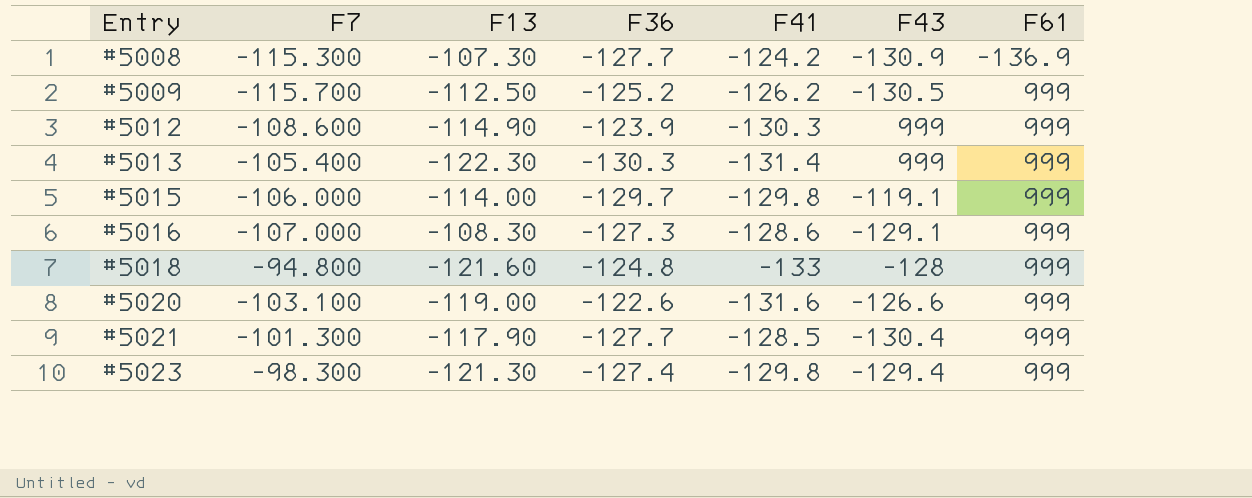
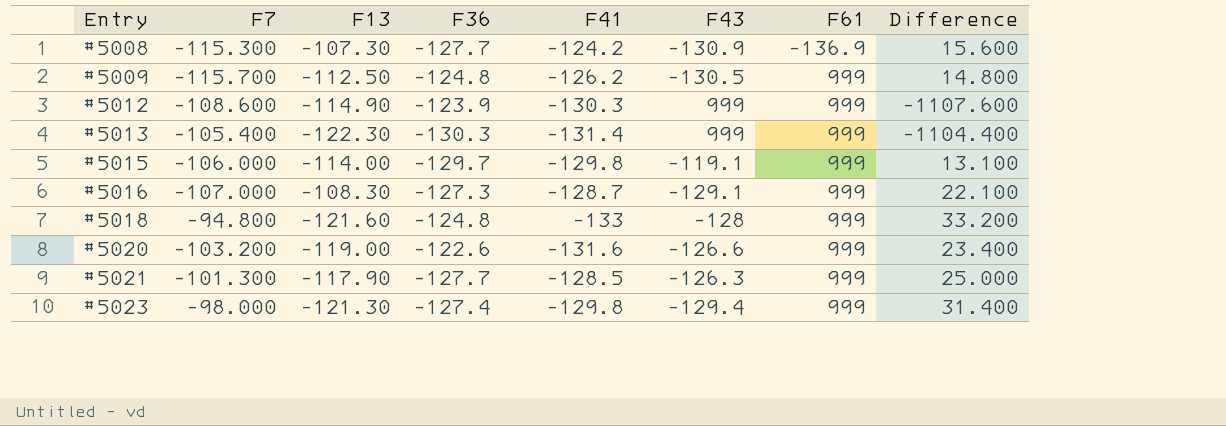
column Difference | formula: none -> [F7] - [F43]
#5009 | F36: -125.2 -> -124.8
#5016 | F41: -128.6 -> -128.7
#5020 | F7: -103.100 -> -103.200
#5021 | F43: -130.4 -> -126.3
#5023 | F7: -98.300 -> -98.000

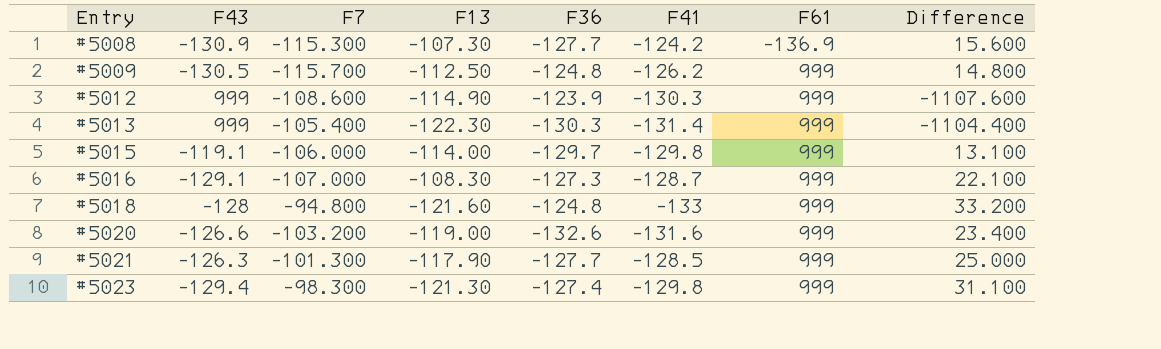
column F43 | position: 6 -> 2
#5020 | F36: -122.6 -> -132.6
#5023 | F7: -98.000 -> -98.300
#5023 | Difference: 31.400 -> 31.100

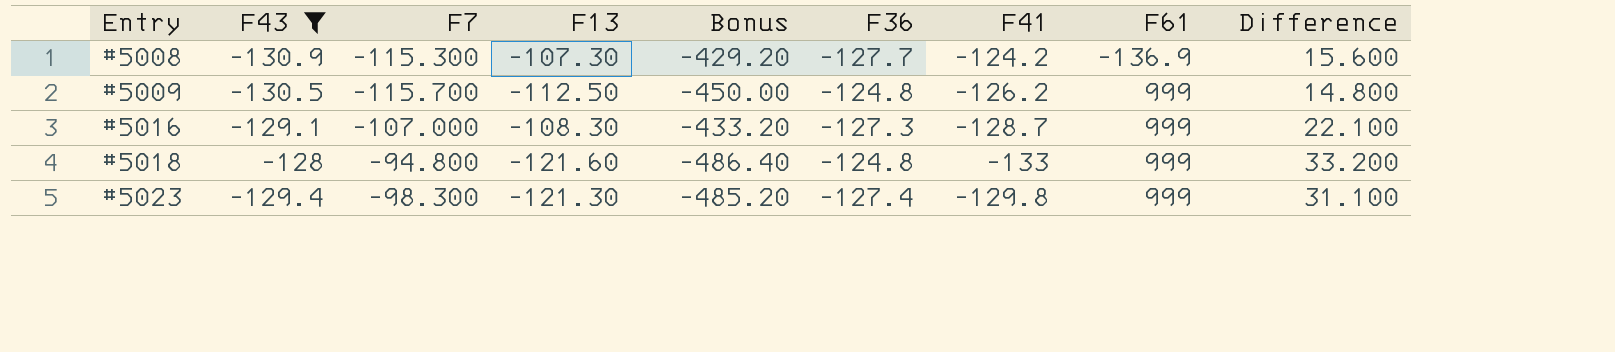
filter: none -> F43 <= -128
column Bonus | formula: none -> [F13] * 4

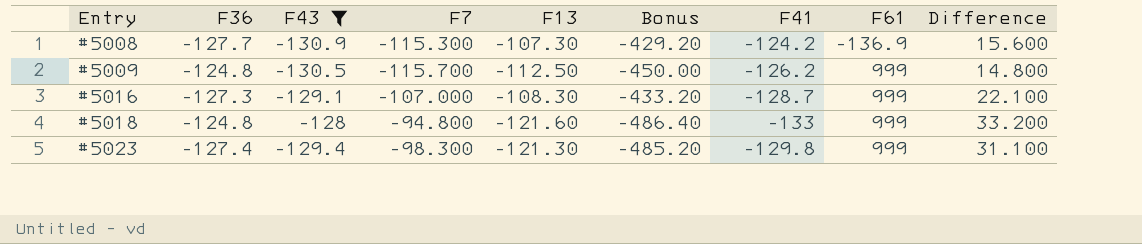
column F36 | position: 6 -> 2

